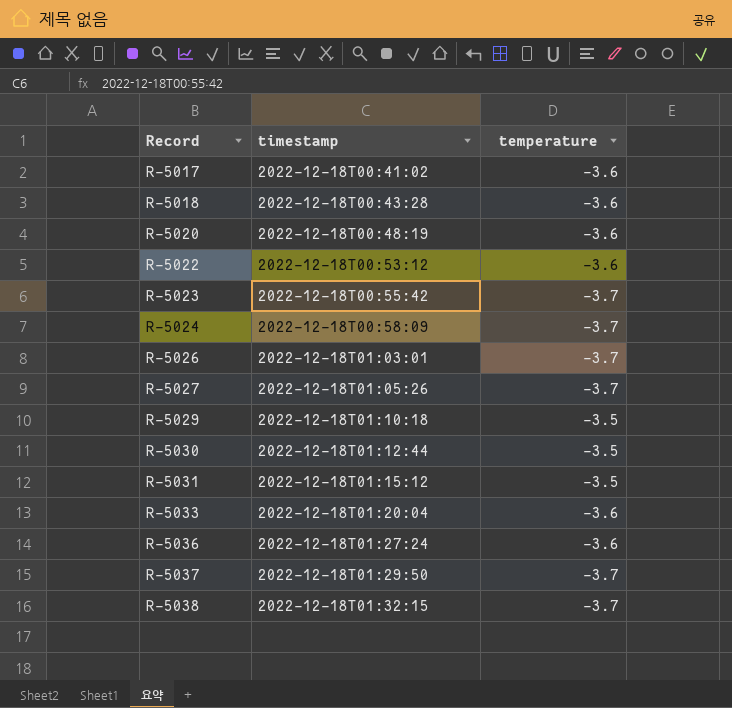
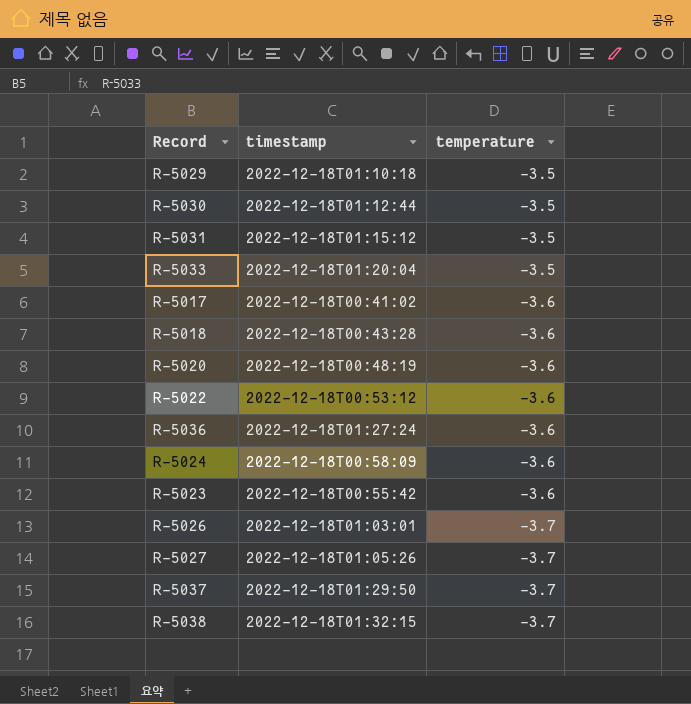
row order: Record ascending -> temperature descending
R-5033 | temperature: -3.6 -> -3.5
R-5024 | temperature: -3.7 -> -3.6
R-5023 | temperature: -3.7 -> -3.6

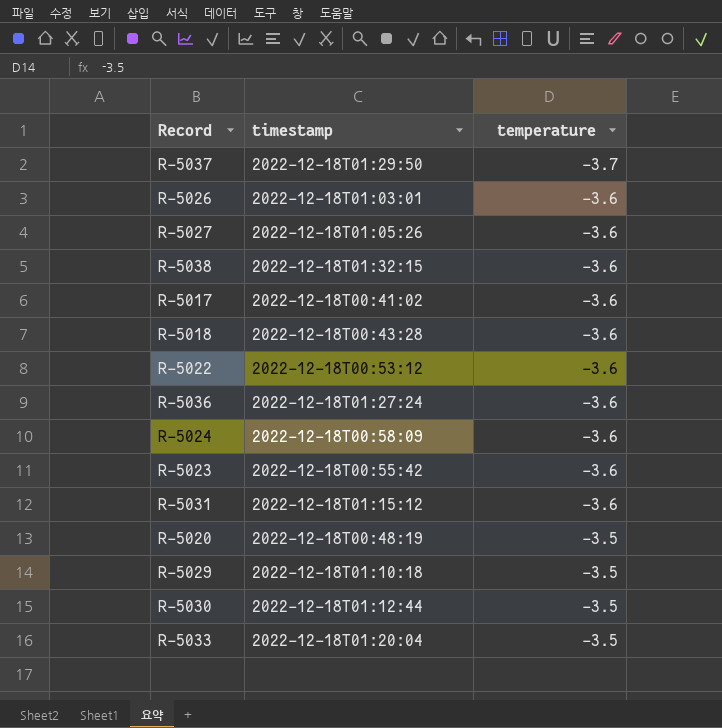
row order: temperature descending -> temperature ascending
R-5026 | temperature: -3.7 -> -3.6
R-5027 | temperature: -3.7 -> -3.6
R-5038 | temperature: -3.7 -> -3.6
R-5031 | temperature: -3.5 -> -3.6
R-5020 | temperature: -3.6 -> -3.5

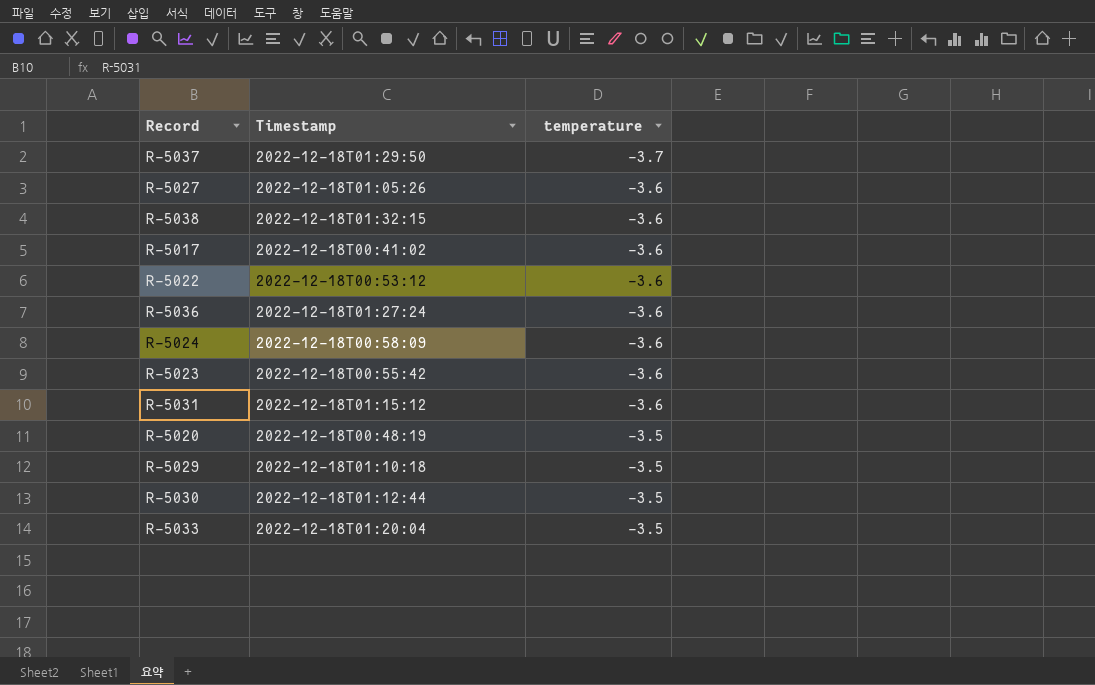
column name: timestamp -> Timestamp
row R-5026: 2022-12-18T01:03:01 | -3.6 -> none
row R-5018: 2022-12-18T00:43:28 | -3.6 -> none

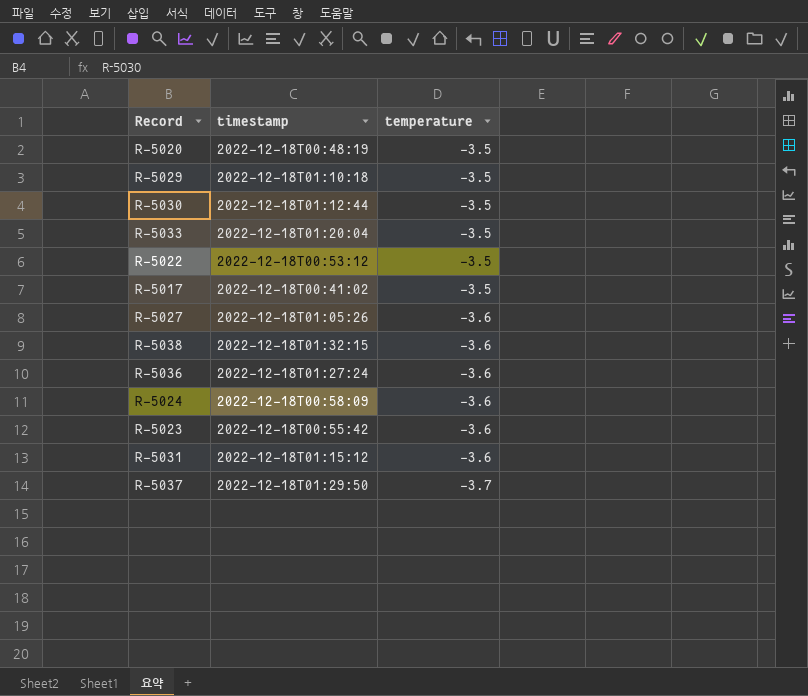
row order: temperature ascending -> temperature descending
column name: Timestamp -> timestamp
R-5022 | temperature: -3.6 -> -3.5
R-5017 | temperature: -3.6 -> -3.5

